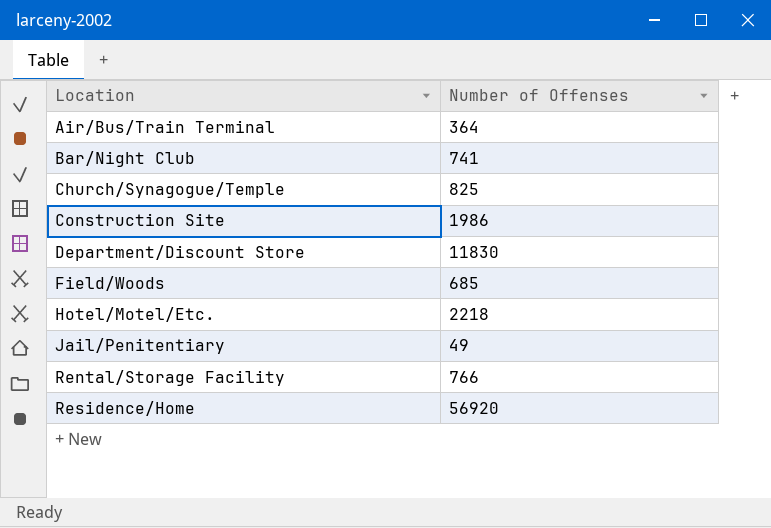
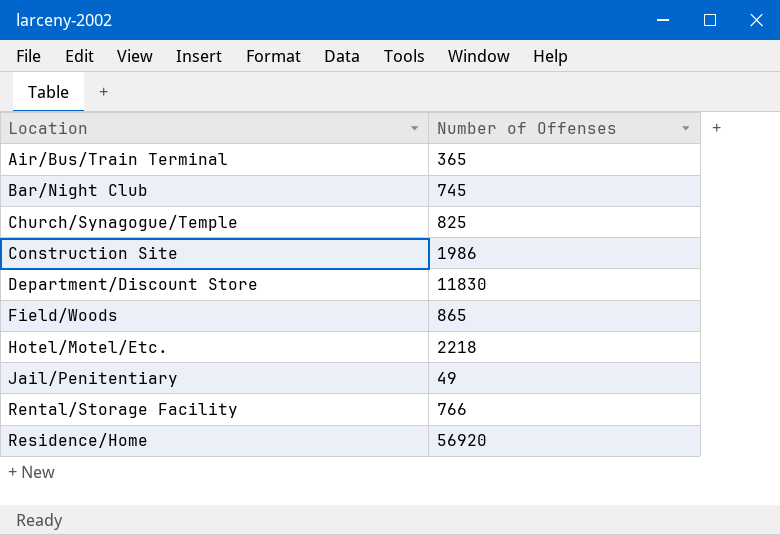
Air/Bus/Train Terminal | Number of Offenses: 364 -> 365
Bar/Night Club | Number of Offenses: 741 -> 745
Field/Woods | Number of Offenses: 685 -> 865

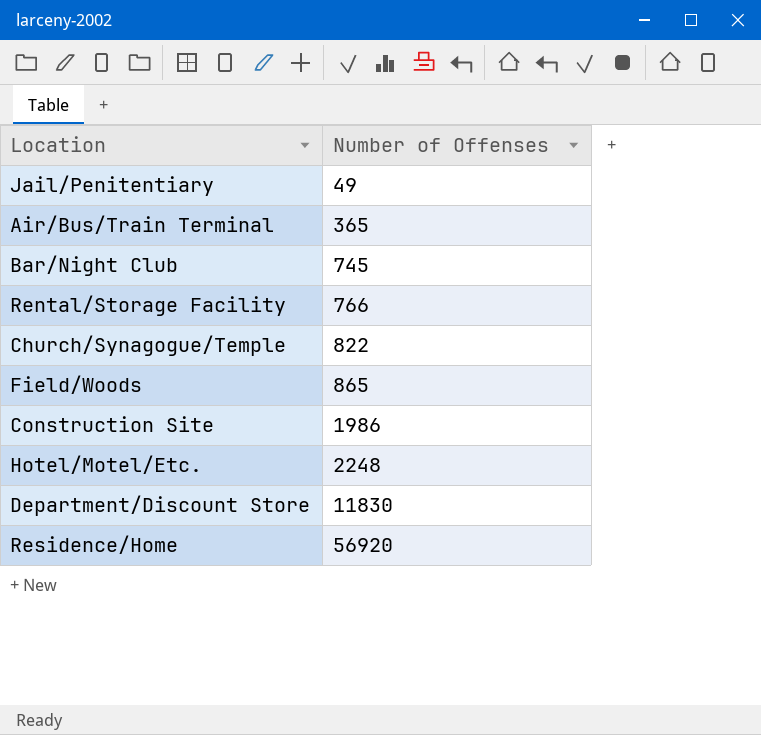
row order: Location ascending -> Number of Offenses ascending
Church/Synagogue/Temple | Number of Offenses: 825 -> 822
Hotel/Motel/Etc. | Number of Offenses: 2218 -> 2248

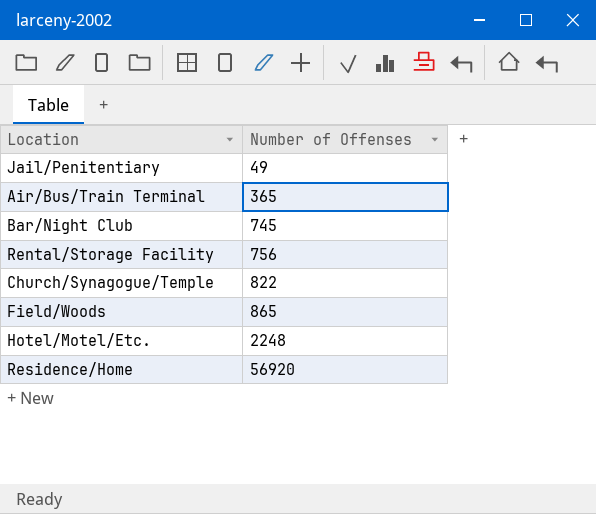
row Construction Site: 1986 -> none
row Department/Discount Store: 11830 -> none
Rental/Storage Facility | Number of Offenses: 766 -> 756

